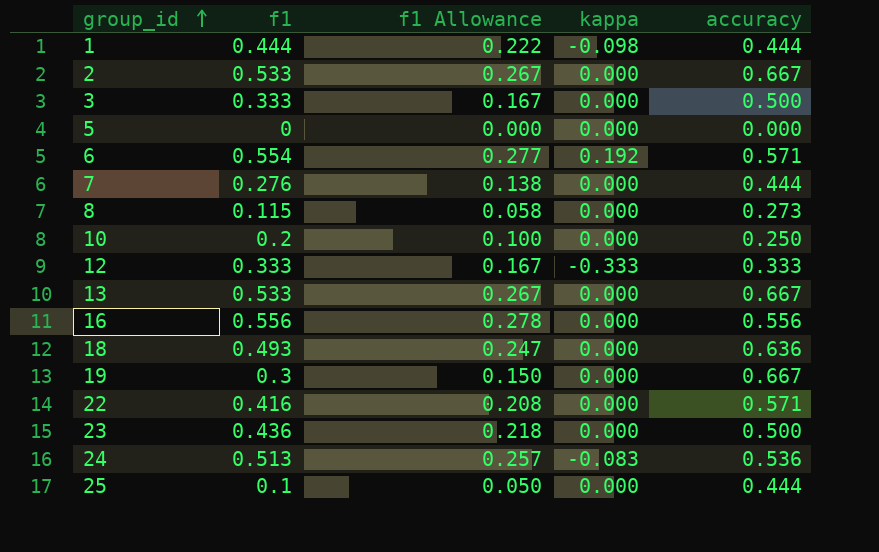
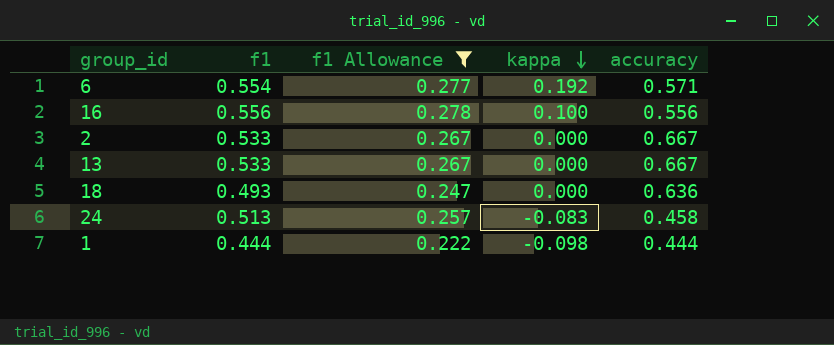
filter: none -> f1 Allowance >= 0.222
row order: group_id ascending -> kappa descending
16 | kappa: 0.000 -> 0.100
24 | accuracy: 0.536 -> 0.458

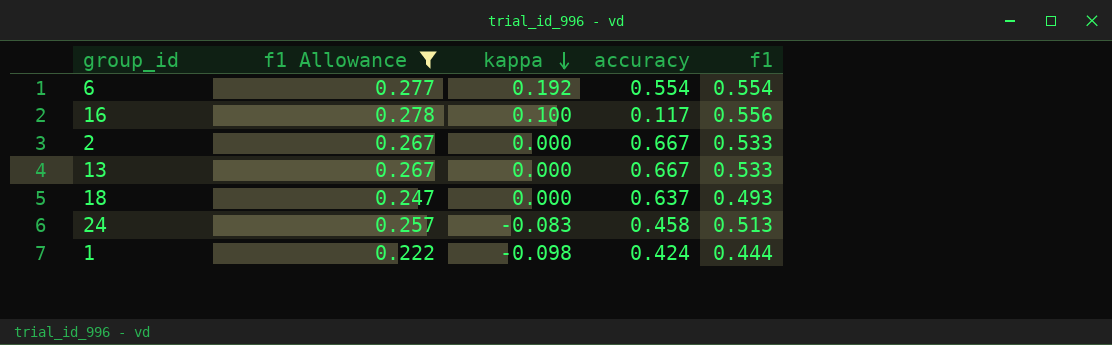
column f1 | position: 2 -> 5
6 | accuracy: 0.571 -> 0.554
16 | accuracy: 0.556 -> 0.117
18 | accuracy: 0.636 -> 0.637
1 | accuracy: 0.444 -> 0.424

